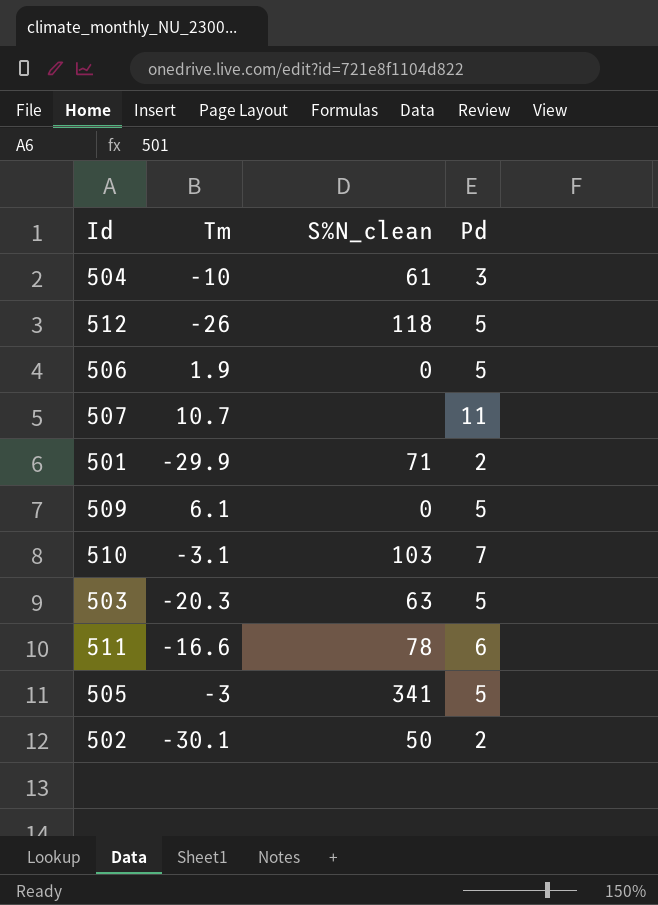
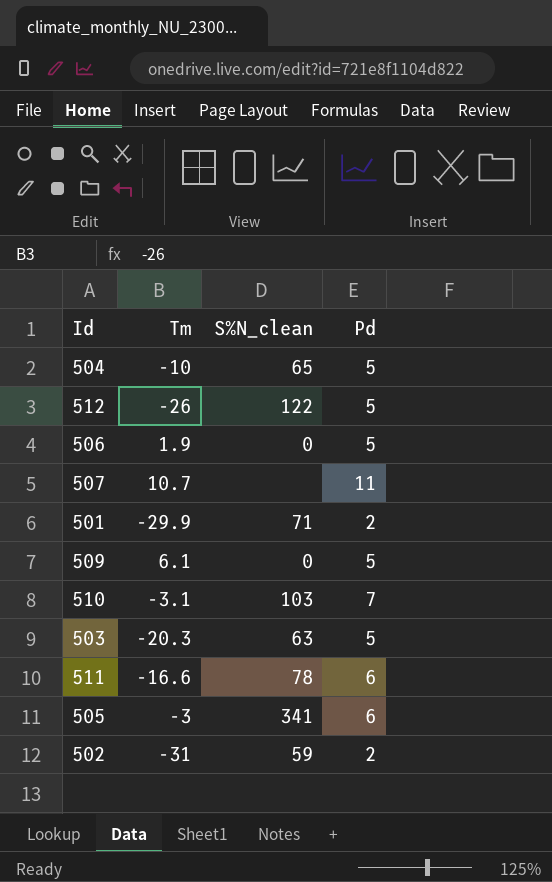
504 | S%N_clean: 61 -> 65
504 | Pd: 3 -> 5
512 | S%N_clean: 118 -> 122
505 | Pd: 5 -> 6
502 | Tm: -30.1 -> -31
502 | S%N_clean: 50 -> 59

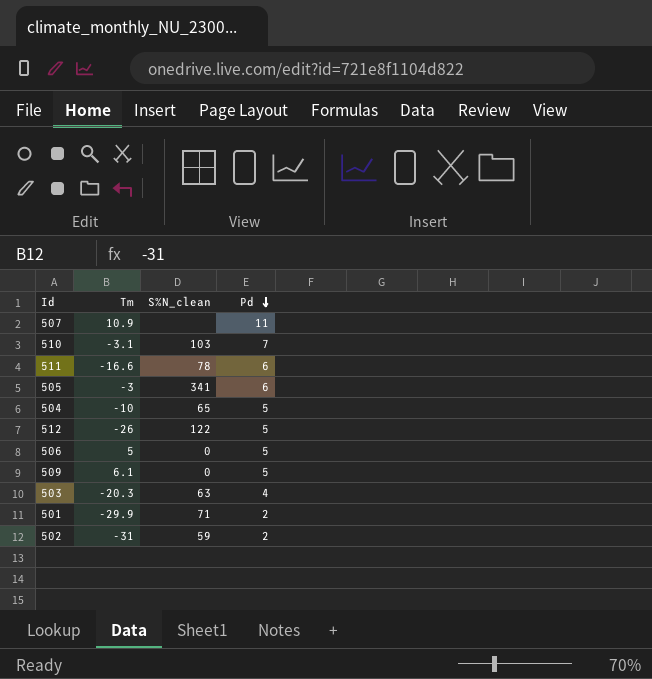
row order: none -> Pd descending
507 | Tm: 10.7 -> 10.9
506 | Tm: 1.9 -> 5
503 | Pd: 5 -> 4

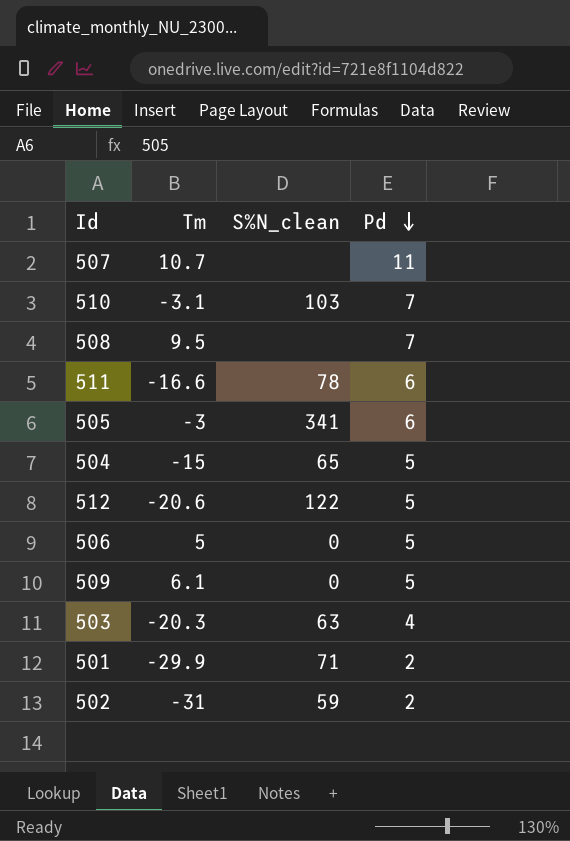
507 | Tm: 10.9 -> 10.7
row 508: none -> 9.5 | none | 7
504 | Tm: -10 -> -15
512 | Tm: -26 -> -20.6

